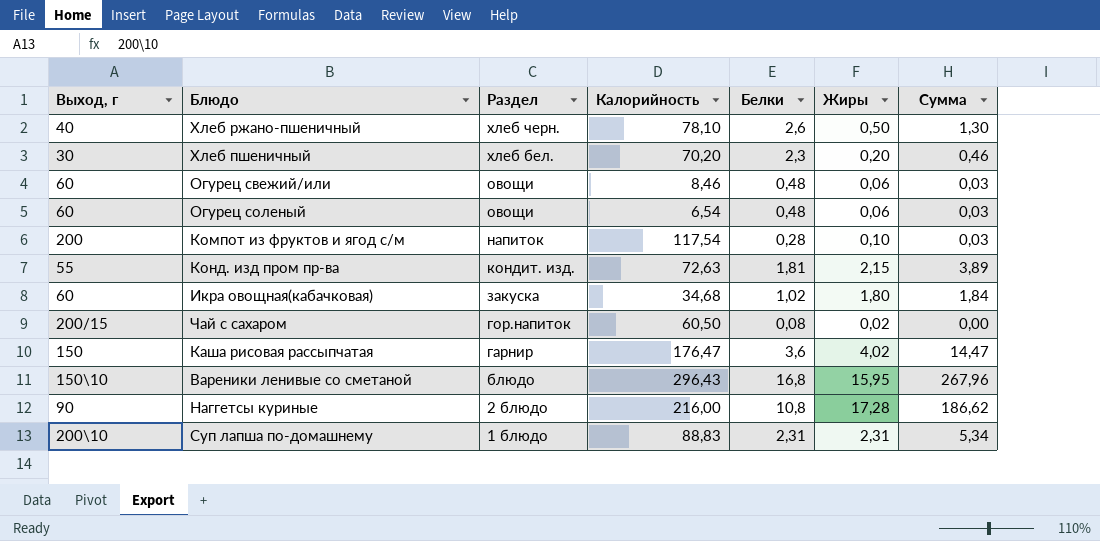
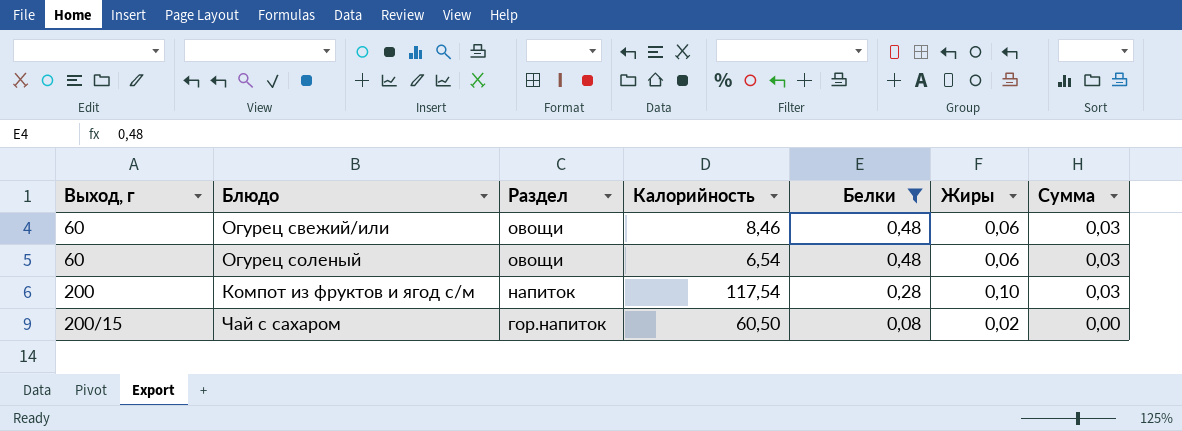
filter: none -> Белки <= 0,48

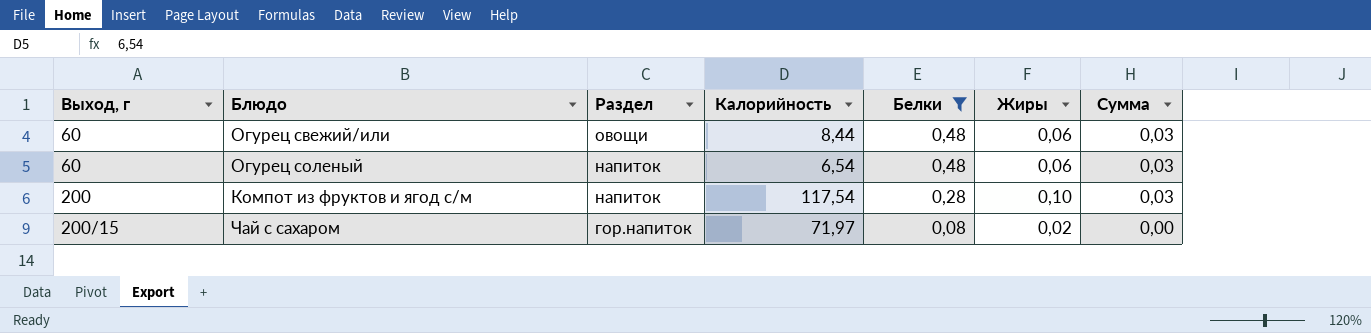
Огурец свежий/или | Калорийность: 8,46 -> 8,44
Огурец соленый | Раздел: овощи -> напиток
Чай с сахаром | Калорийность: 60,50 -> 71,97

